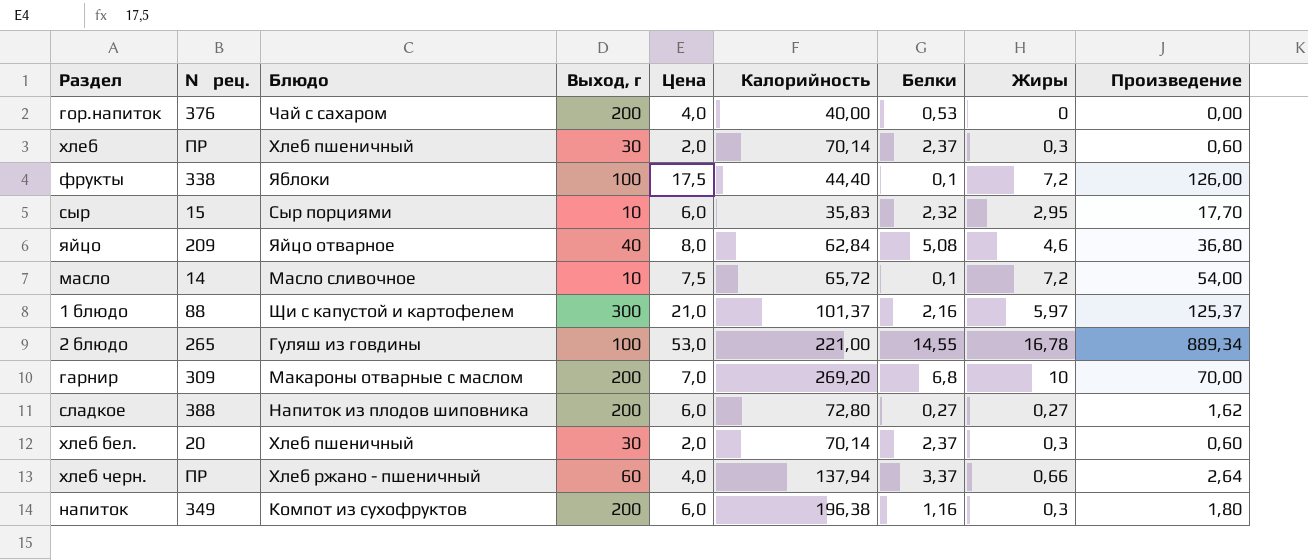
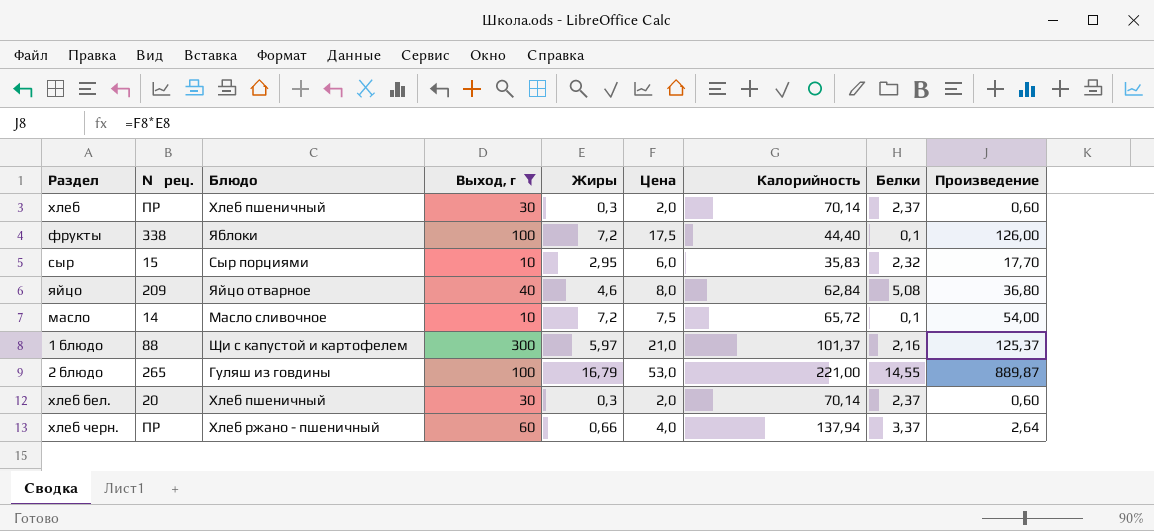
filter: none -> Выход, г != 200
column Жиры | position: 8 -> 5
2 блюдо | Жиры: 16,78 -> 16,79
2 блюдо | Произведение: 889,34 -> 889,87

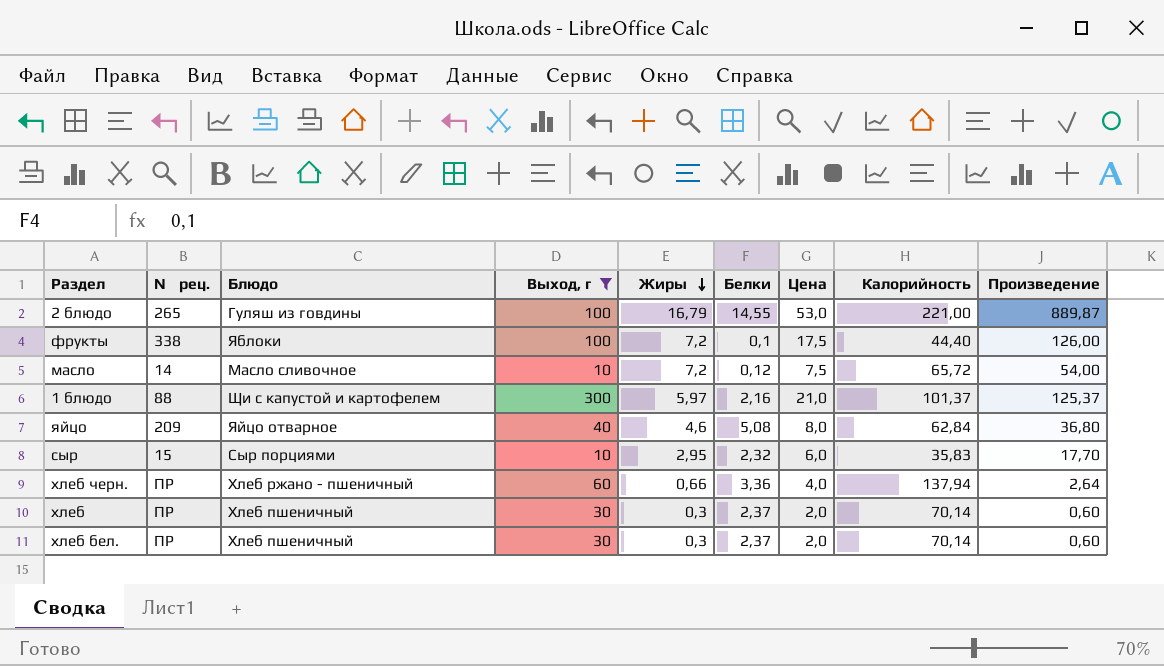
row order: none -> Жиры descending
column Белки | position: 8 -> 6
масло | Белки: 0,1 -> 0,12
хлеб черн. | Белки: 3,37 -> 3,36
хлеб бел. | № рец.: 20 -> ПР

